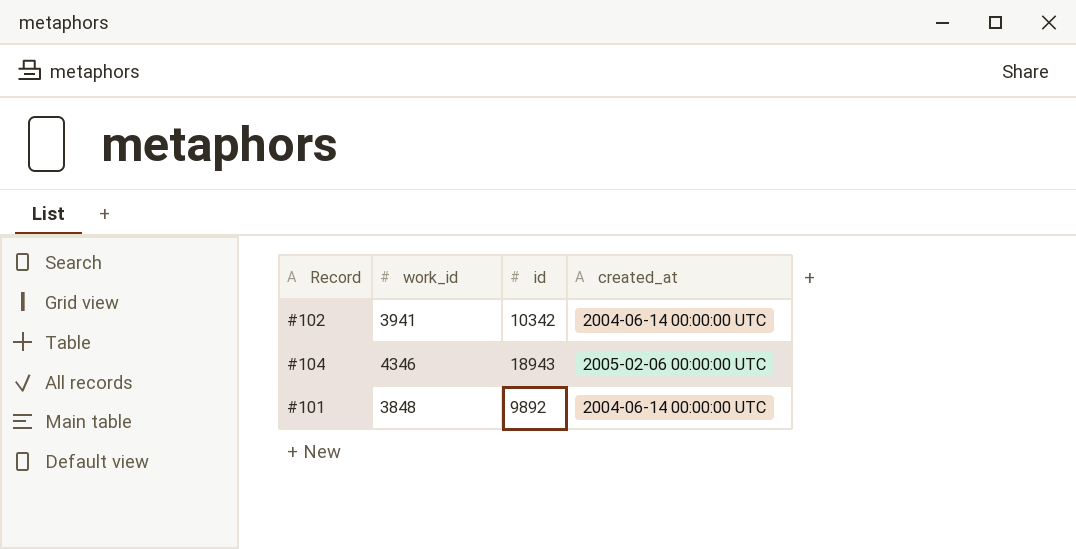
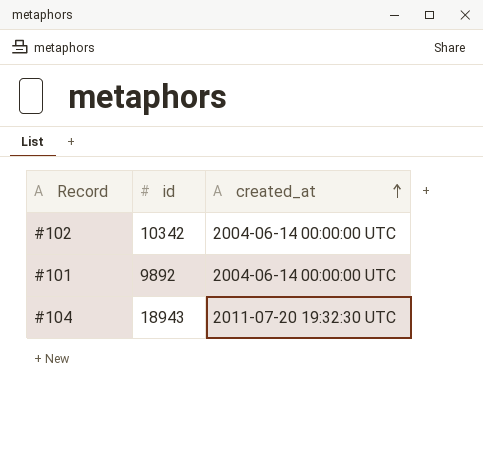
row order: none -> created_at ascending
column work_id | position: 2 -> none
#104 | created_at: 2005-02-06 00:00:00 UTC -> 2011-07-20 19:32:30 UTC

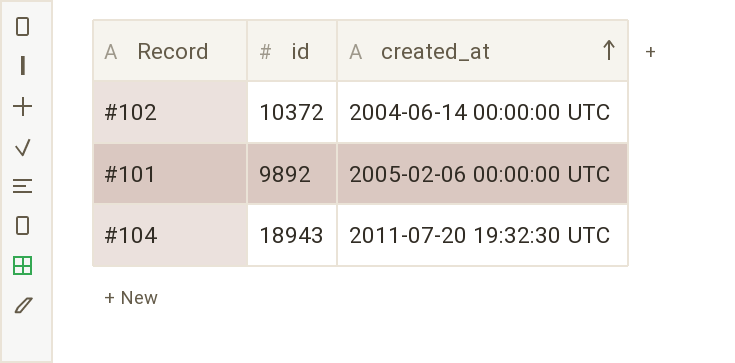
#102 | id: 10342 -> 10372
#101 | created_at: 2004-06-14 00:00:00 UTC -> 2005-02-06 00:00:00 UTC

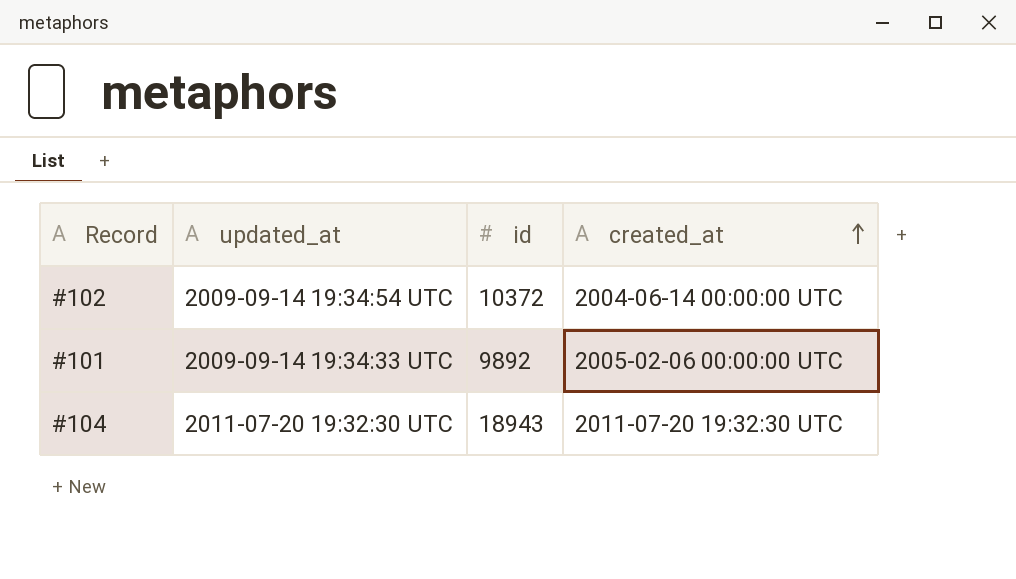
column updated_at | position: none -> 2

